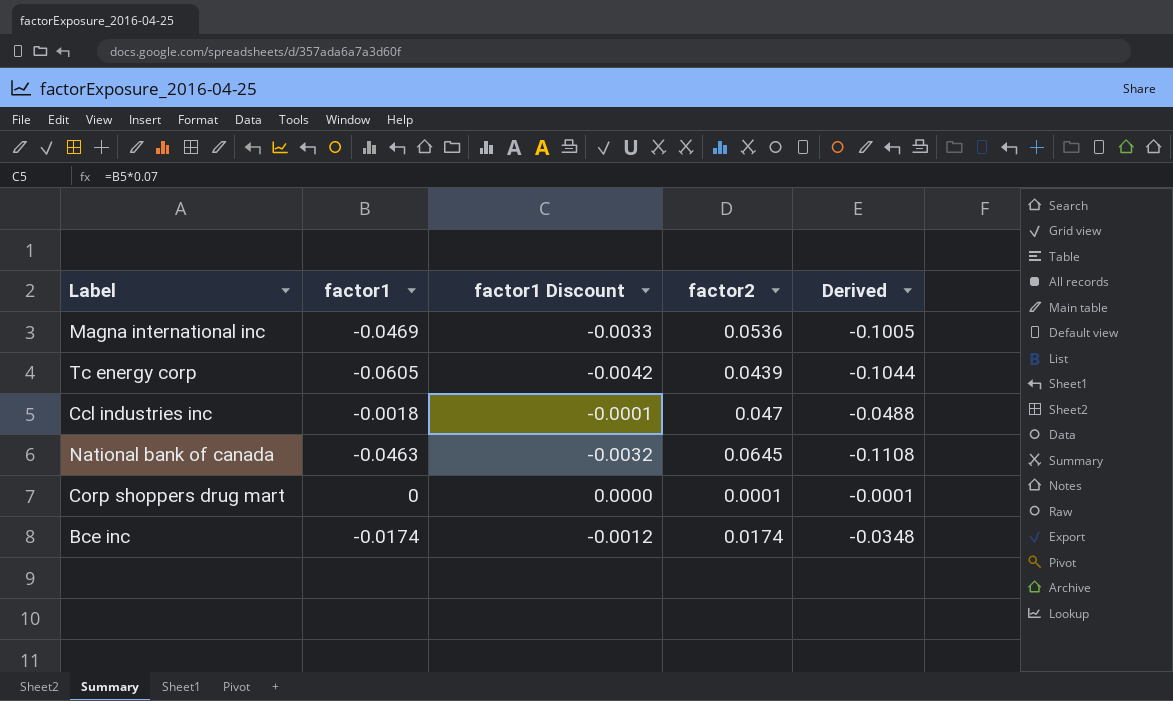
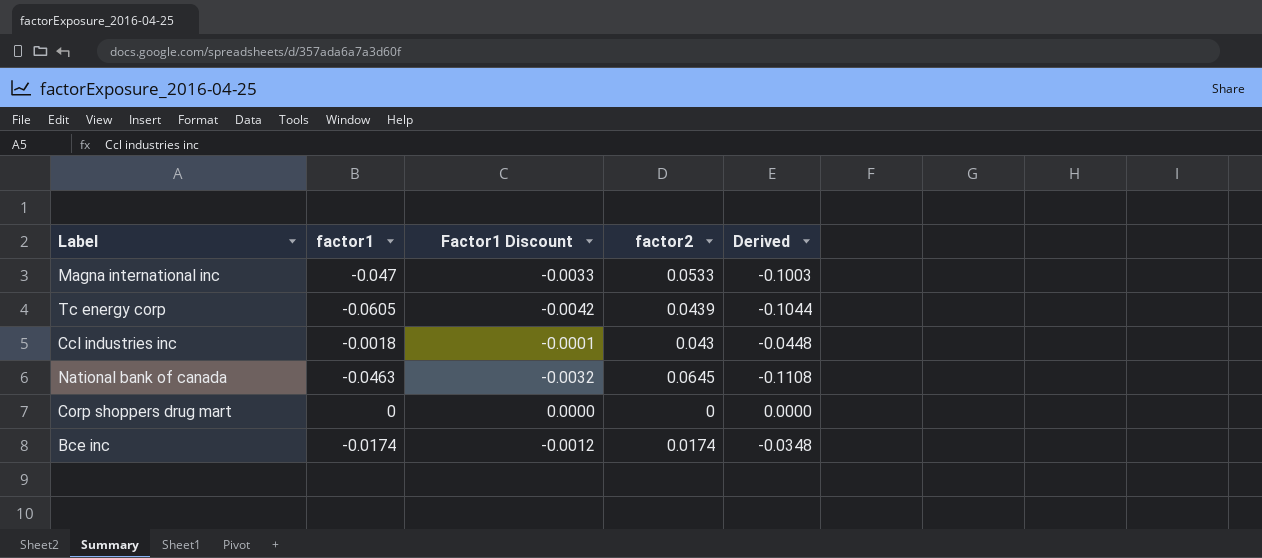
column name: factor1 Discount -> Factor1 Discount
Magna international inc | factor1: -0.0469 -> -0.047
Magna international inc | factor2: 0.0536 -> 0.0533
Magna international inc | Derived: -0.1005 -> -0.1003
Ccl industries inc | factor2: 0.047 -> 0.043
Ccl industries inc | Derived: -0.0488 -> -0.0448
Corp shoppers drug mart | factor2: 0.0001 -> 0
Corp shoppers drug mart | Derived: -0.0001 -> 0.0000

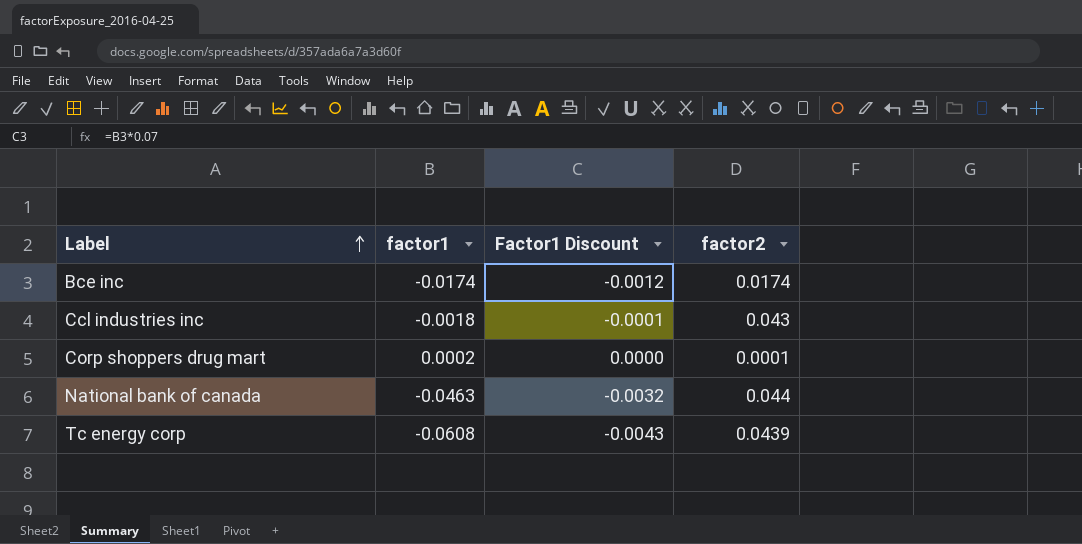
row order: none -> Label ascending
column Derived | formula: [factor1] - [factor2] -> none
row Magna international inc: -0.047 | -0.0033 | 0.0533 | -0.1003 -> none
Corp shoppers drug mart | factor1: 0 -> 0.0002
Corp shoppers drug mart | factor2: 0 -> 0.0001
National bank of canada | factor2: 0.0645 -> 0.044
Tc energy corp | factor1: -0.0605 -> -0.0608
Tc energy corp | Factor1 Discount: -0.0042 -> -0.0043

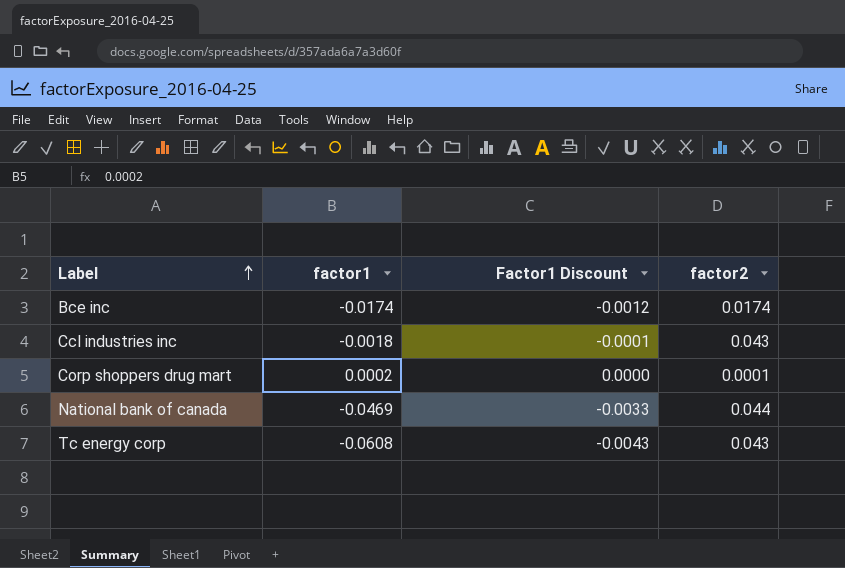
National bank of canada | factor1: -0.0463 -> -0.0469
National bank of canada | Factor1 Discount: -0.0032 -> -0.0033
Tc energy corp | factor2: 0.0439 -> 0.043

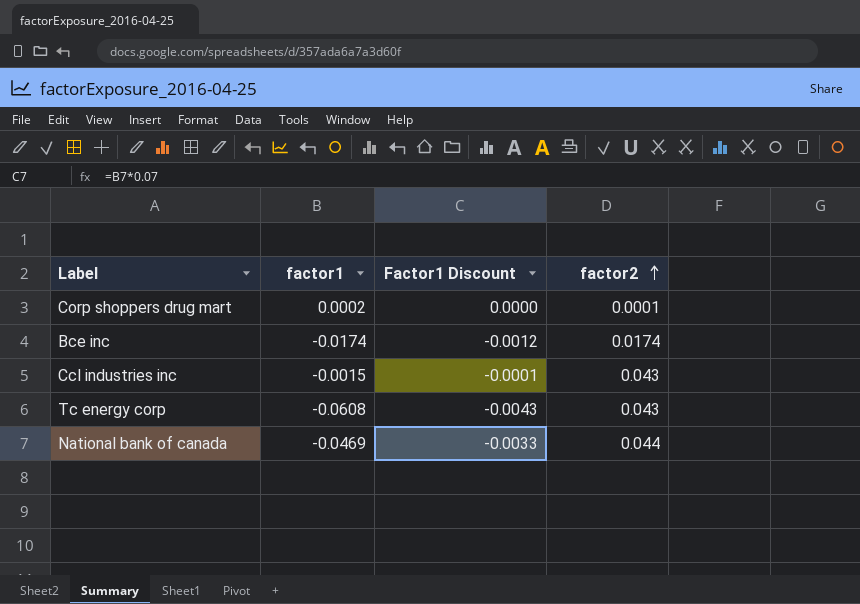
row order: Label ascending -> factor2 ascending
Ccl industries inc | factor1: -0.0018 -> -0.0015

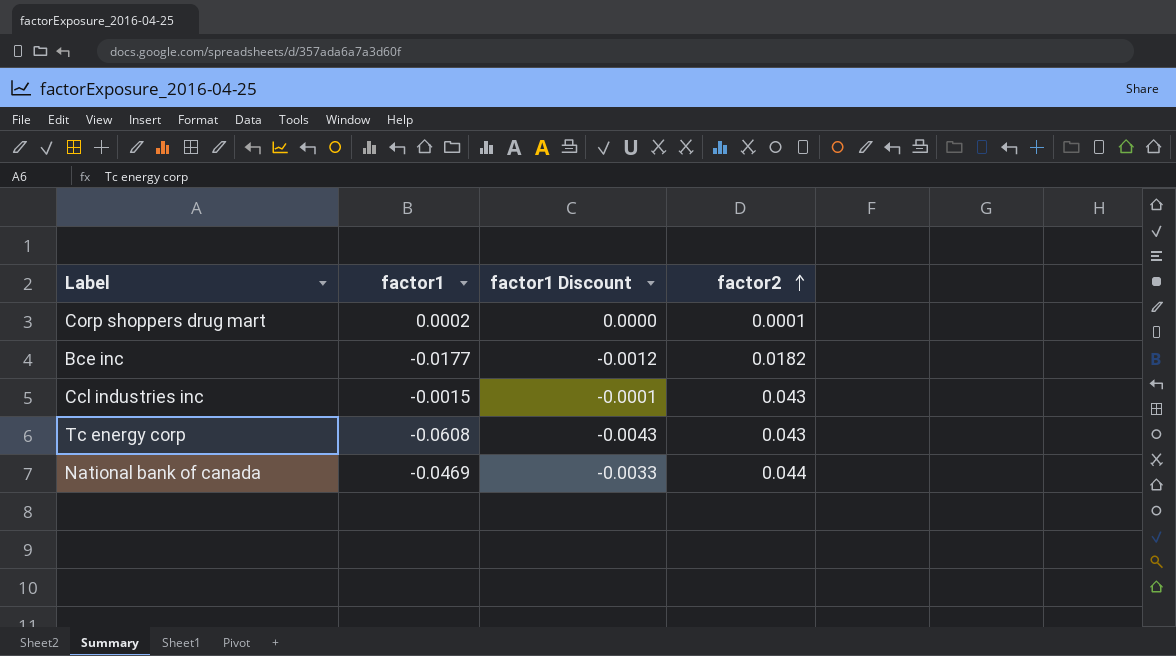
column name: Factor1 Discount -> factor1 Discount
Bce inc | factor1: -0.0174 -> -0.0177
Bce inc | factor2: 0.0174 -> 0.0182

